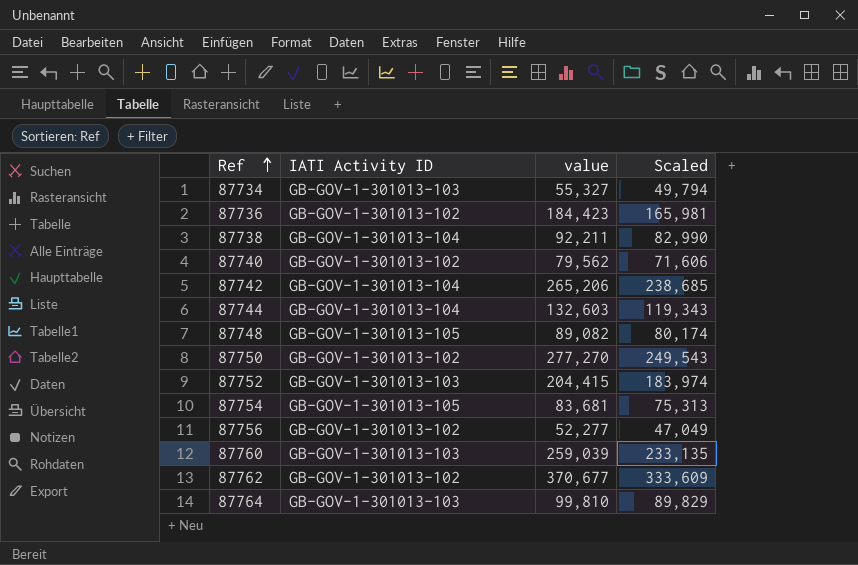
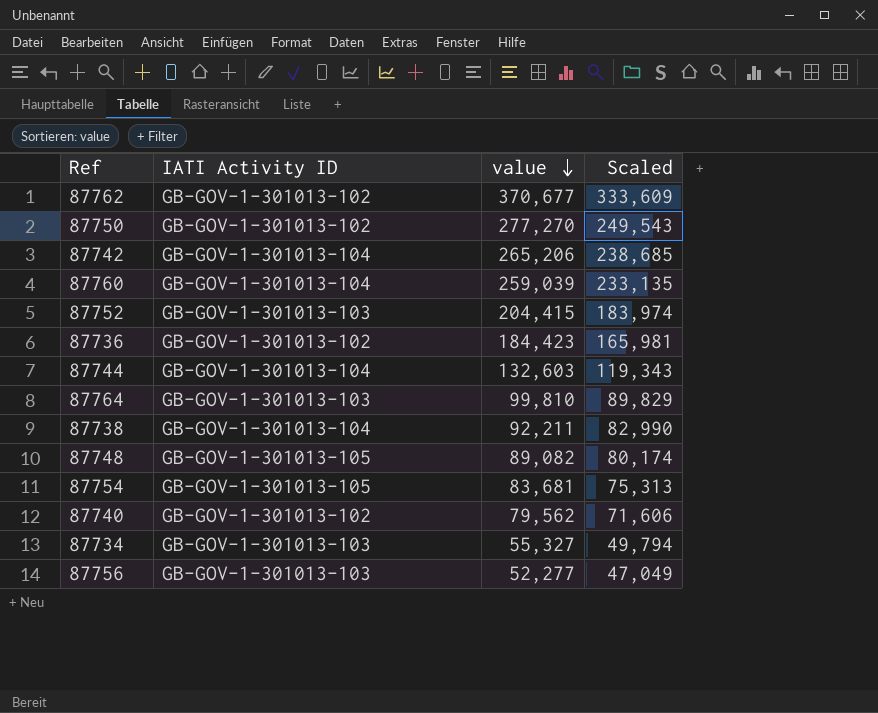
row order: Ref ascending -> value descending
87760 | IATI Activity ID: GB-GOV-1-301013-103 -> GB-GOV-1-301013-104
87756 | IATI Activity ID: GB-GOV-1-301013-102 -> GB-GOV-1-301013-103

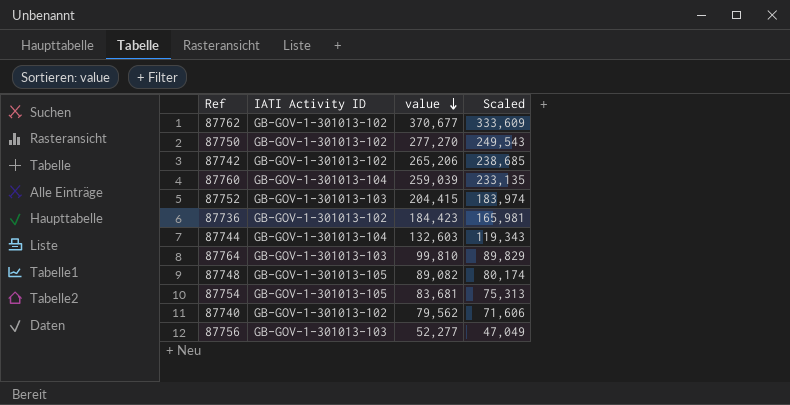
row 87738: GB-GOV-1-301013-104 | 92,211 | 82,990 -> none
row 87734: GB-GOV-1-301013-103 | 55,327 | 49,794 -> none
87742 | IATI Activity ID: GB-GOV-1-301013-104 -> GB-GOV-1-301013-102

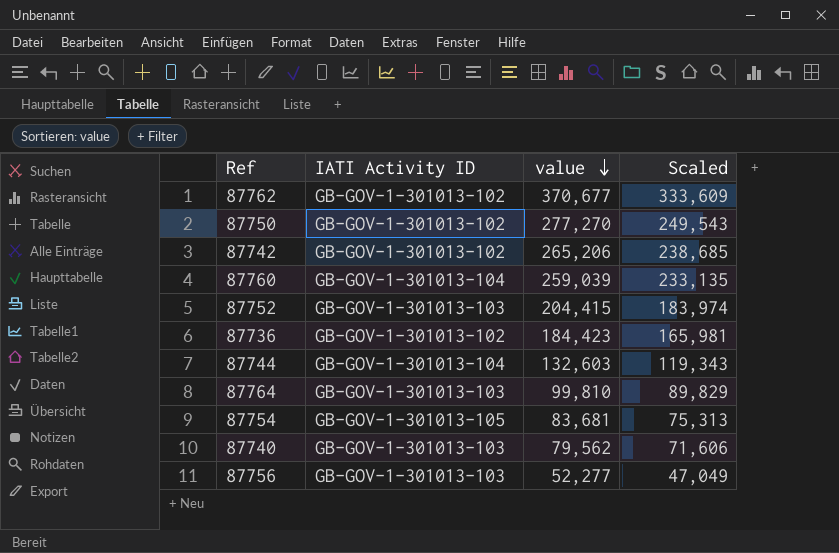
row 87748: GB-GOV-1-301013-105 | 89,082 | 80,174 -> none
87740 | IATI Activity ID: GB-GOV-1-301013-102 -> GB-GOV-1-301013-103

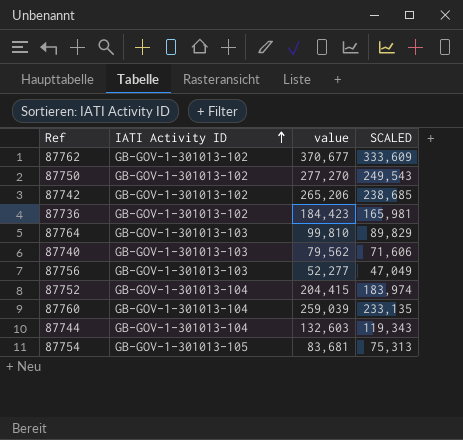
row order: value descending -> IATI Activity ID ascending
column name: Scaled -> SCALED
87752 | IATI Activity ID: GB-GOV-1-301013-103 -> GB-GOV-1-301013-104

